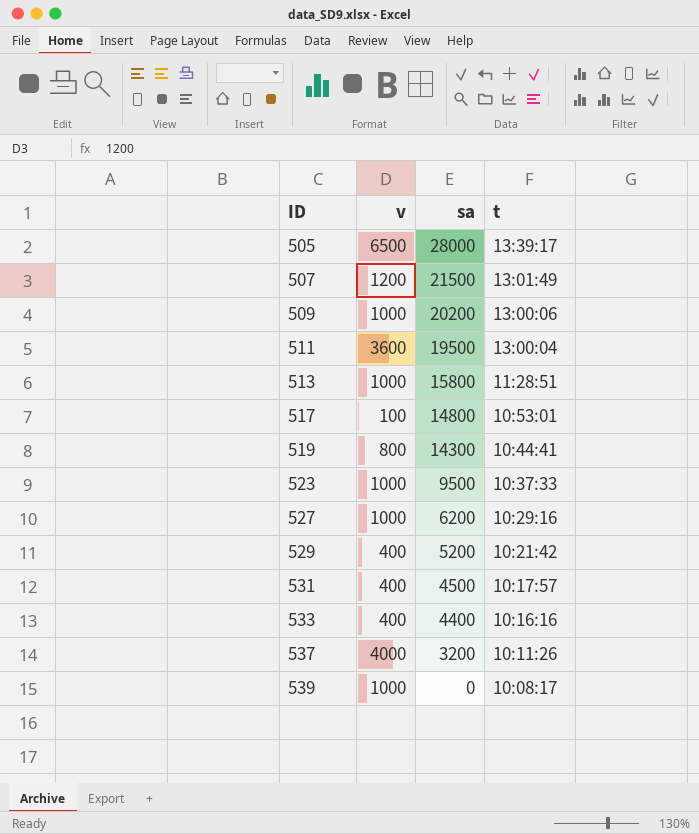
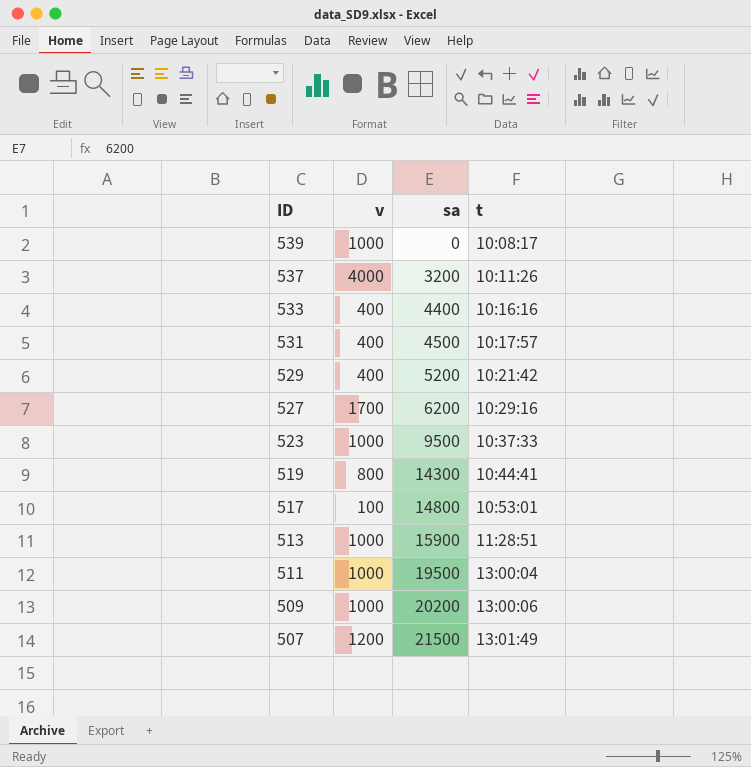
row order: ID ascending -> ID descending
row 505: 6500 | 28000 | 13:39:17 -> none
527 | v: 1000 -> 1700
513 | sa: 15800 -> 15900
511 | v: 3600 -> 1000

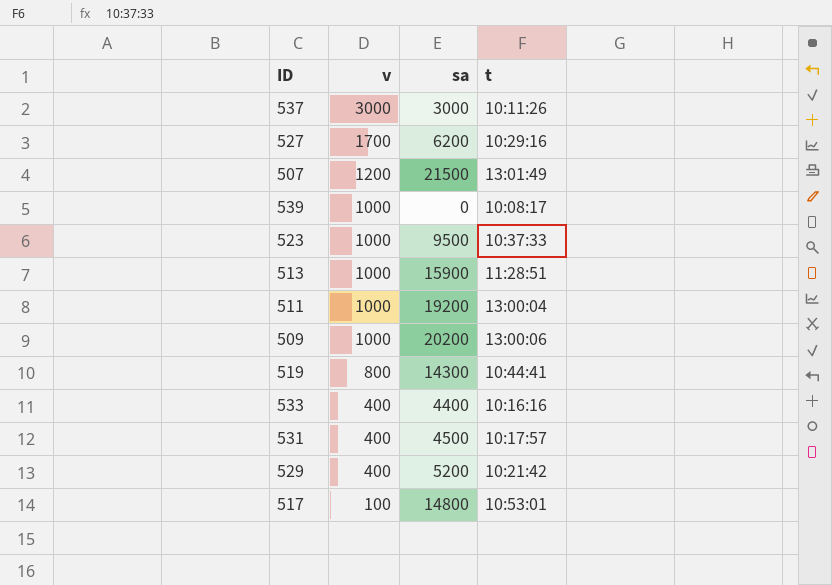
row order: ID descending -> v descending
537 | v: 4000 -> 3000
537 | sa: 3200 -> 3000
511 | sa: 19500 -> 19200

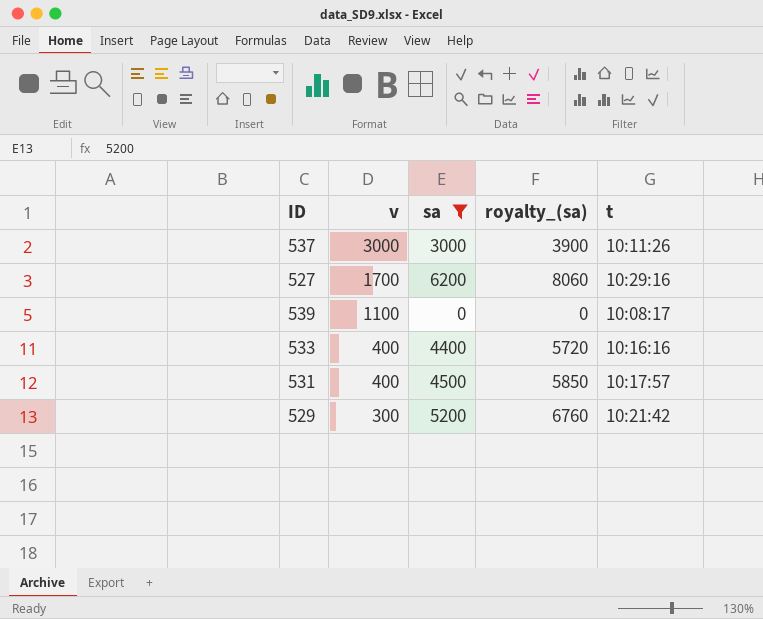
filter: none -> sa <= 6200
column royalty_(sa) | formula: none -> [sa] * 1.3
539 | v: 1000 -> 1100
529 | v: 400 -> 300

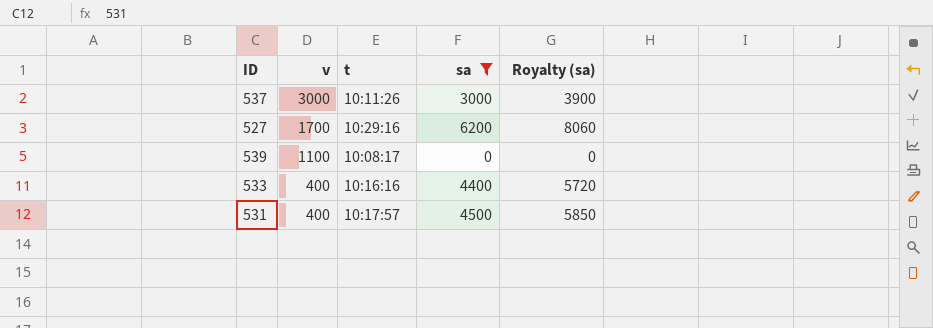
column t | position: 5 -> 3
column name: royalty_(sa) -> Royalty (sa)
row 529: 300 | 5200 | 6760 | 10:21:42 -> none

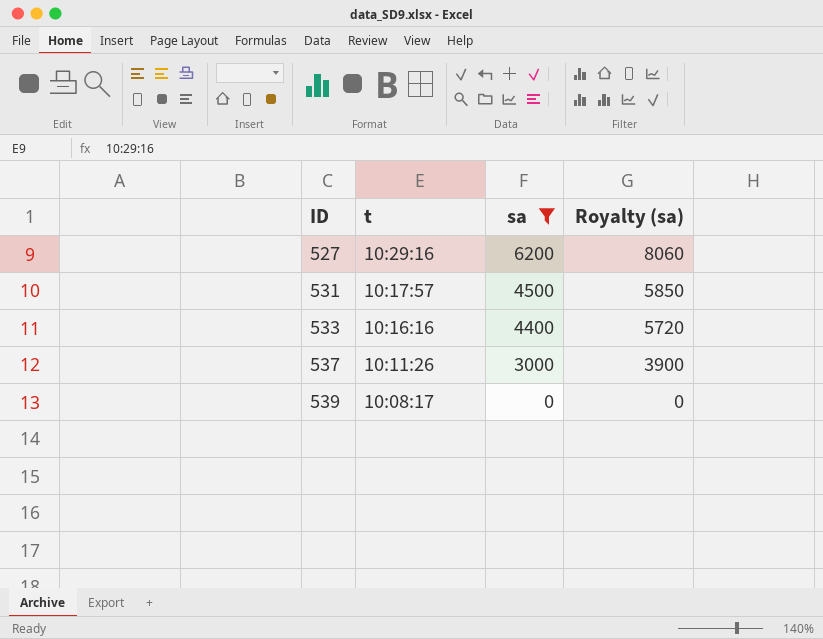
row order: v descending -> ID ascending
column v | position: 2 -> none

